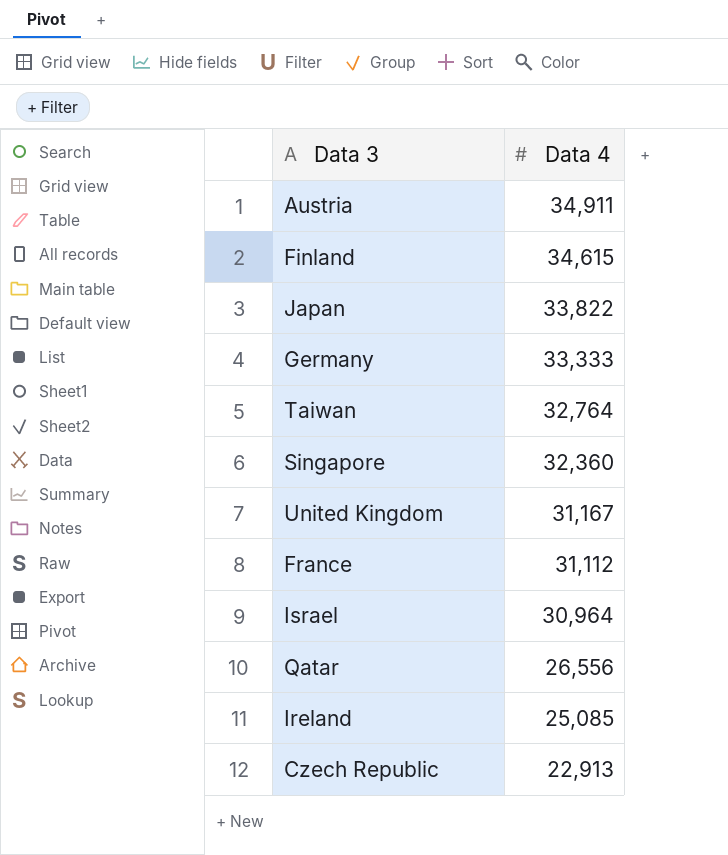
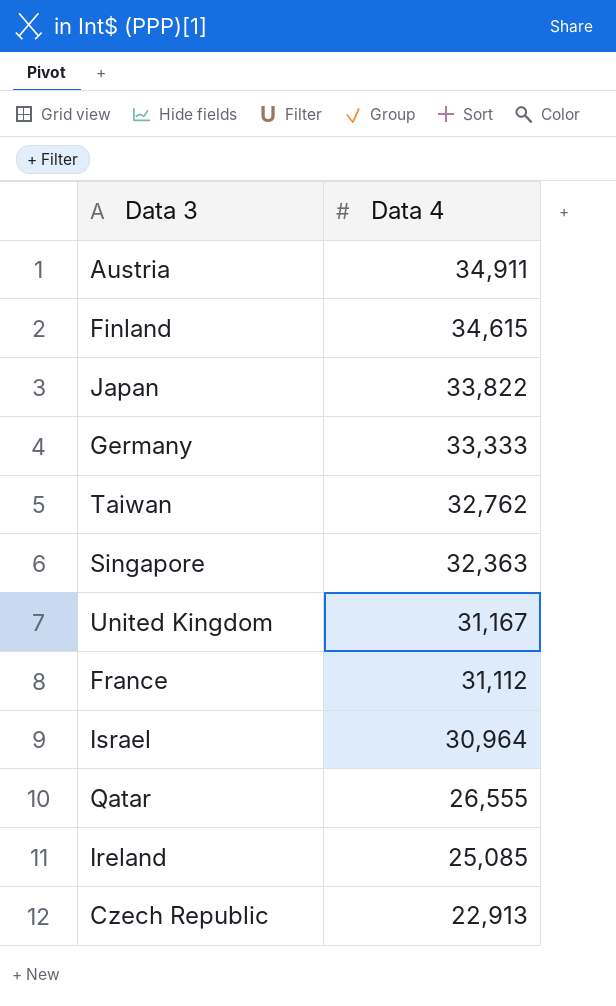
Taiwan | Data 4: 32,764 -> 32,762
Singapore | Data 4: 32,360 -> 32,363
Qatar | Data 4: 26,556 -> 26,555

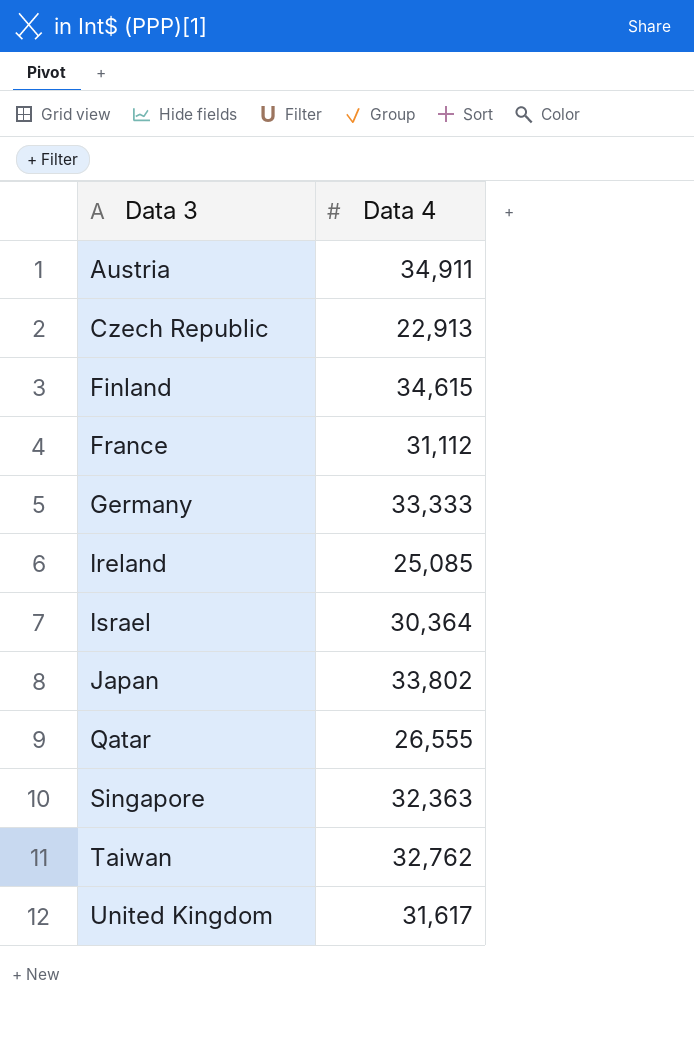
row order: Data 4 descending -> Data 3 ascending
Israel | Data 4: 30,964 -> 30,364
Japan | Data 4: 33,822 -> 33,802
United Kingdom | Data 4: 31,167 -> 31,617

